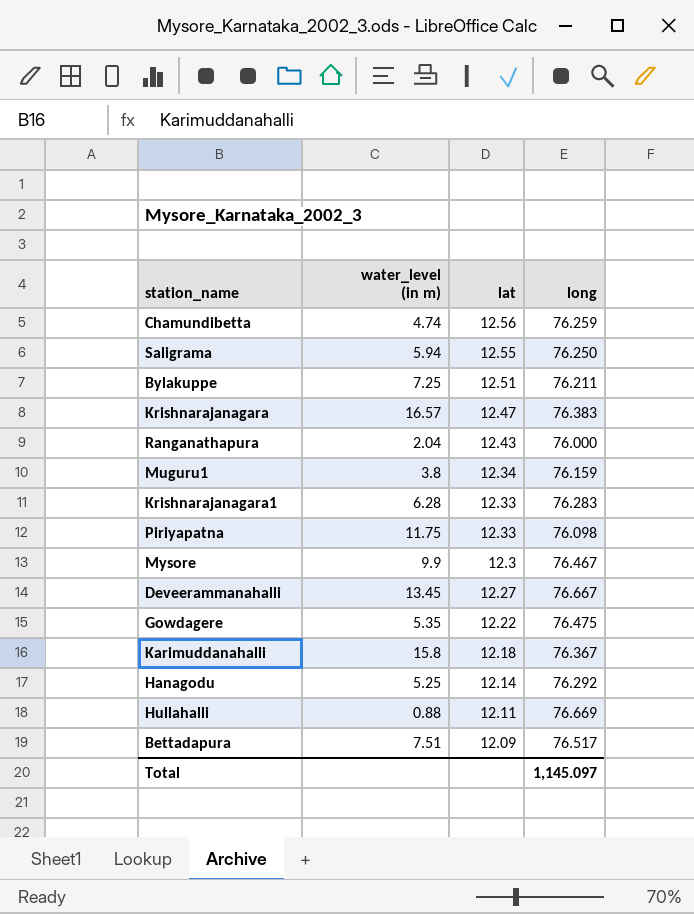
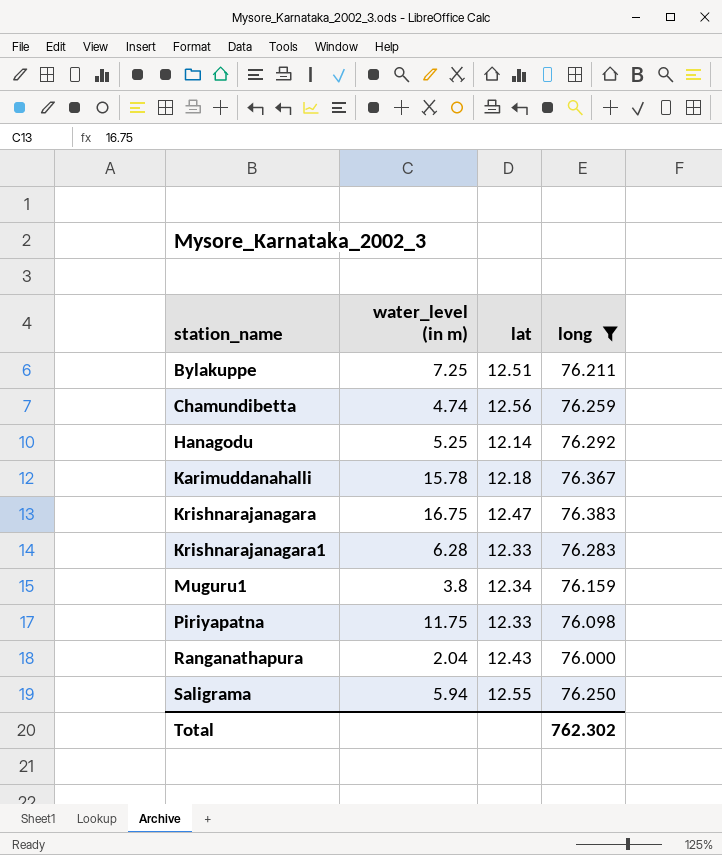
filter: none -> long <= 76.383
row order: lat descending -> station_name ascending
Karimuddanahalli | water_level (in m): 15.8 -> 15.78
Krishnarajanagara | water_level (in m): 16.57 -> 16.75
Total | long: 1,145.097 -> 762.302

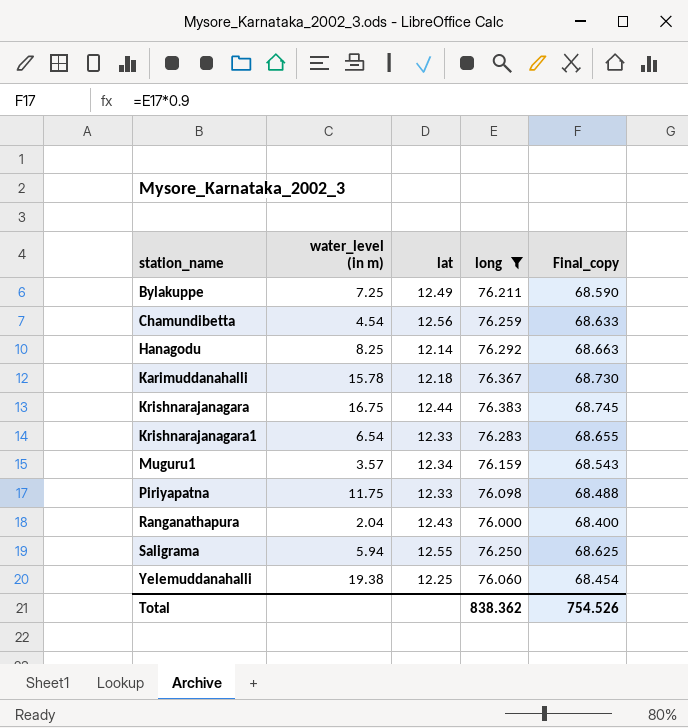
column Final_copy | formula: none -> [long] * 0.9
Bylakuppe | lat: 12.51 -> 12.49
Chamundibetta | water_level (in m): 4.74 -> 4.54
Hanagodu | water_level (in m): 5.25 -> 8.25
Krishnarajanagara | lat: 12.47 -> 12.44
Krishnarajanagara1 | water_level (in m): 6.28 -> 6.54
Muguru1 | water_level (in m): 3.8 -> 3.57
row Yelemuddanahalli: none -> 19.38 | 12.25 | 76.060 | 68.454
Total | long: 762.302 -> 838.362

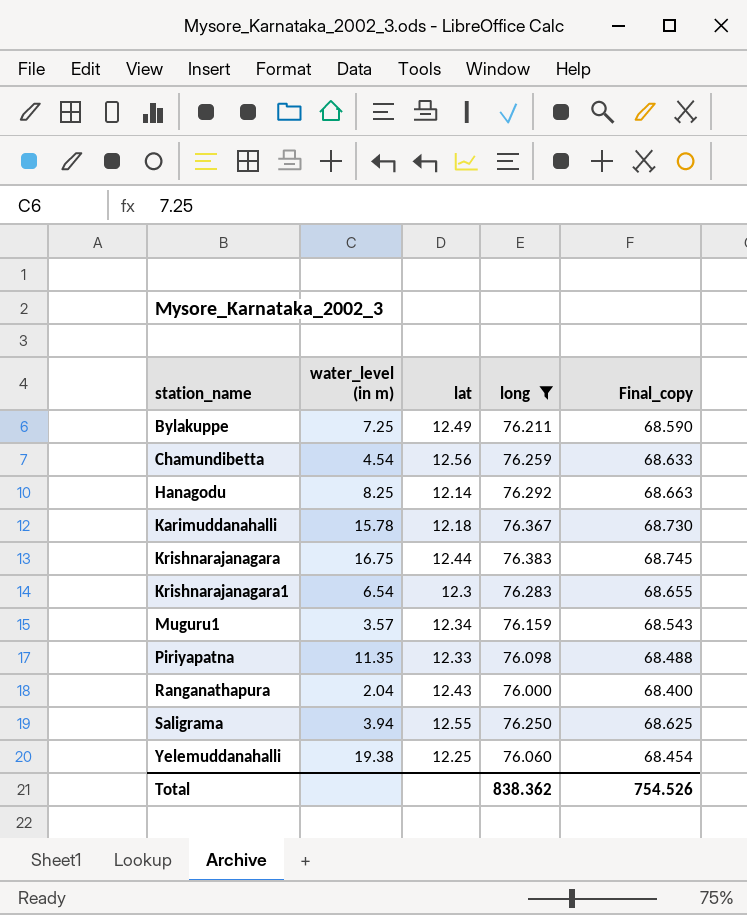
Krishnarajanagara1 | lat: 12.33 -> 12.3
Piriyapatna | water_level (in m): 11.75 -> 11.35
Saligrama | water_level (in m): 5.94 -> 3.94

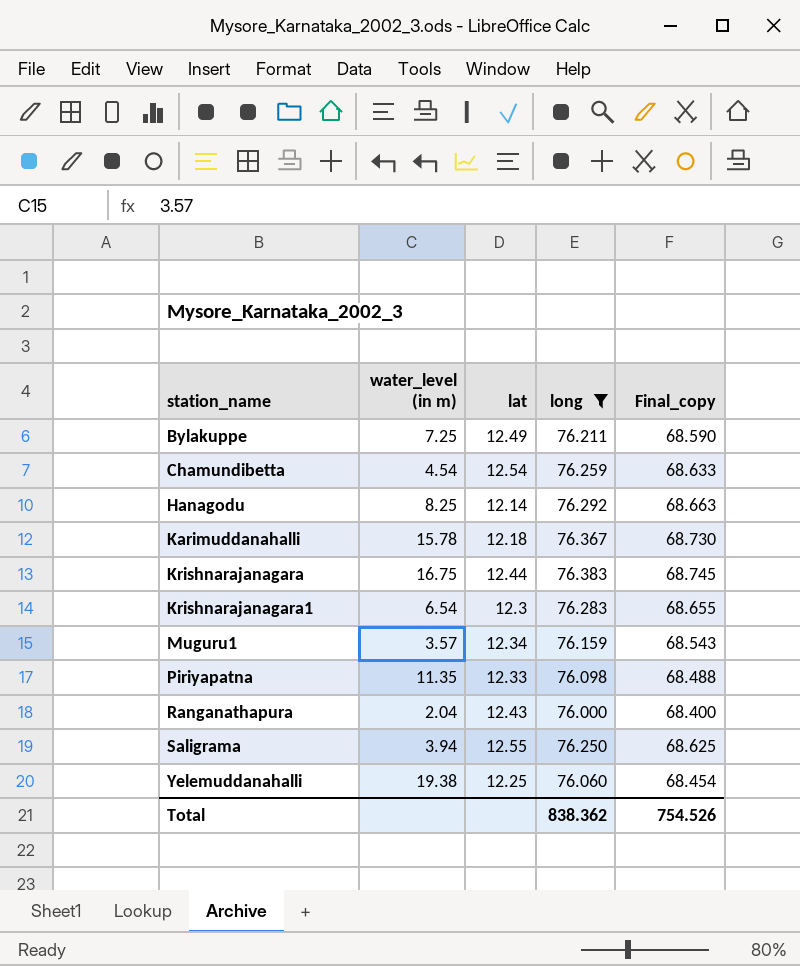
Chamundibetta | lat: 12.56 -> 12.54

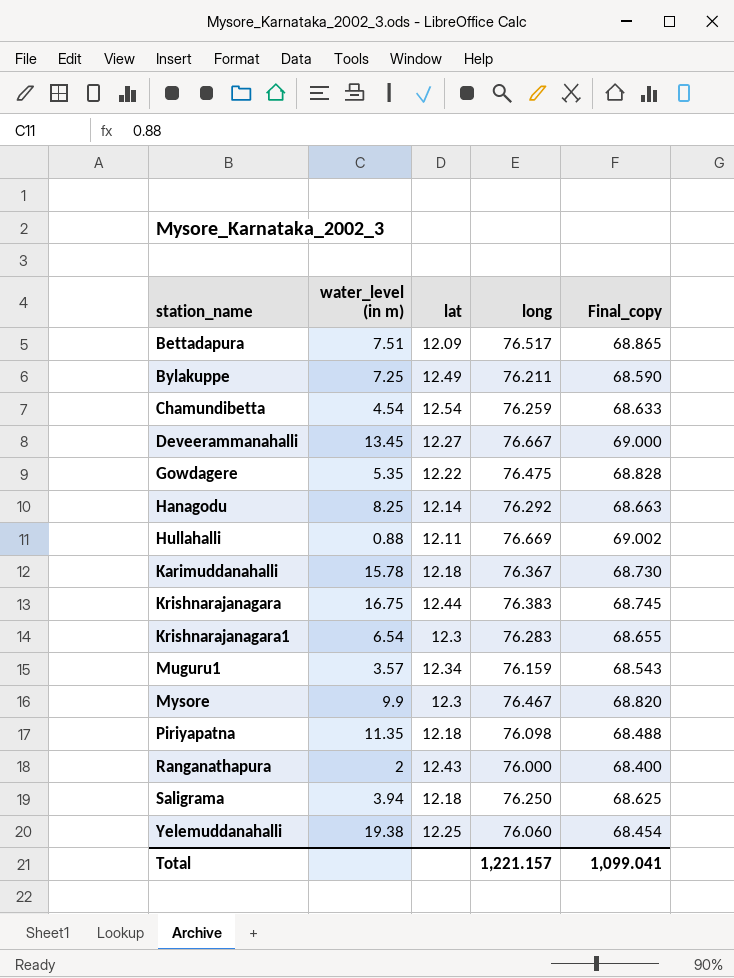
filter: long <= 76.383 -> none
Piriyapatna | lat: 12.33 -> 12.18
Ranganathapura | water_level (in m): 2.04 -> 2
Saligrama | lat: 12.55 -> 12.18
Total | long: 838.362 -> 1,221.157
Total | Final_copy: 754.526 -> 1,099.041

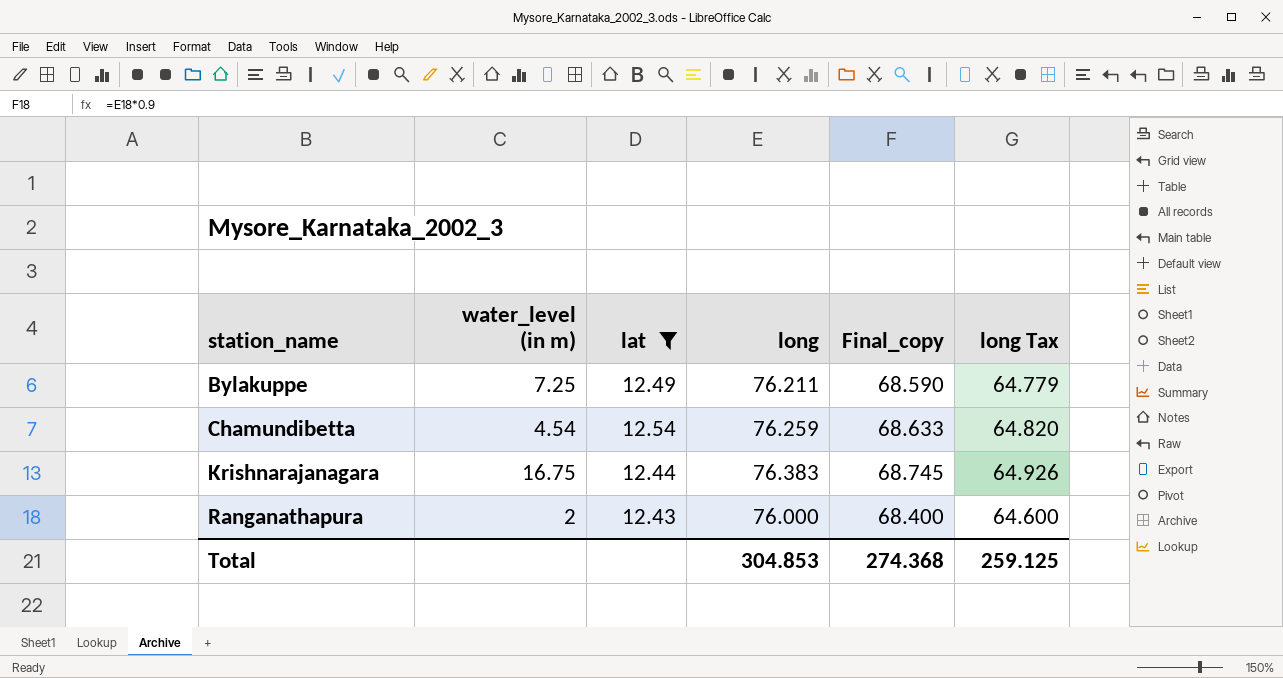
filter: none -> lat >= 12.43
column long Tax | formula: none -> [long] * 0.85
Total | long: 1,221.157 -> 304.853
Total | Final_copy: 1,099.041 -> 274.368

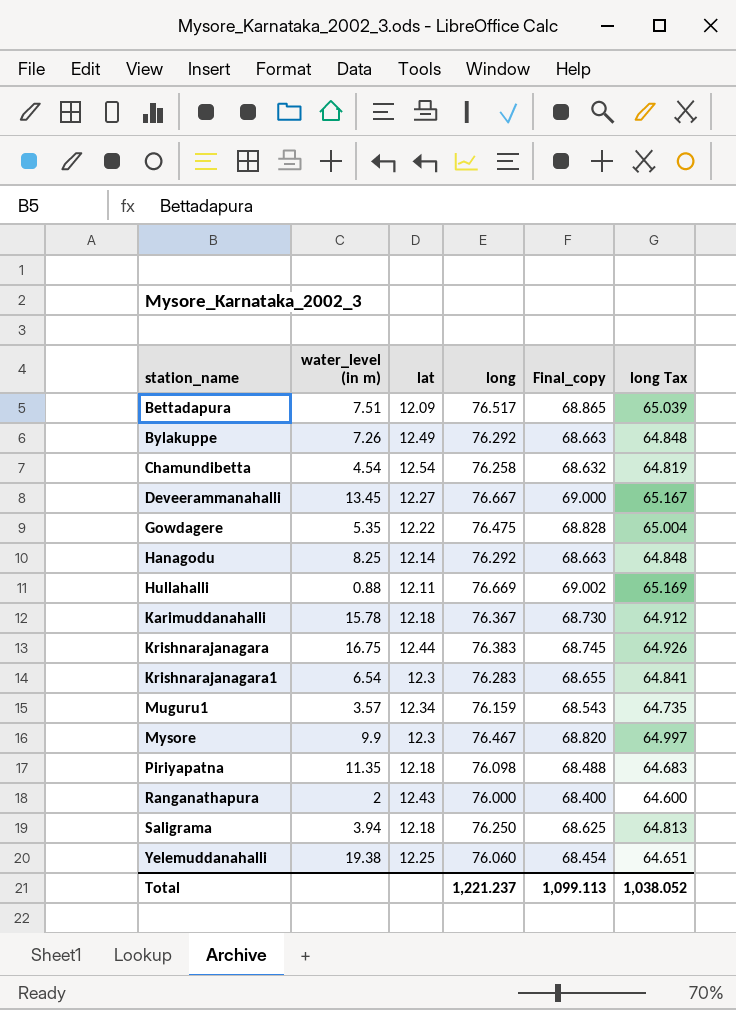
filter: lat >= 12.43 -> none
Bylakuppe | water_level (in m): 7.25 -> 7.26
Bylakuppe | long: 76.211 -> 76.292
Bylakuppe | Final_copy: 68.590 -> 68.663
Bylakuppe | long Tax: 64.779 -> 64.848
Chamundibetta | long: 76.259 -> 76.258
Chamundibetta | Final_copy: 68.633 -> 68.632
Chamundibetta | long Tax: 64.820 -> 64.819
Total | long: 304.853 -> 1,221.237
Total | Final_copy: 274.368 -> 1,099.113
Total | long Tax: 259.125 -> 1,038.052

